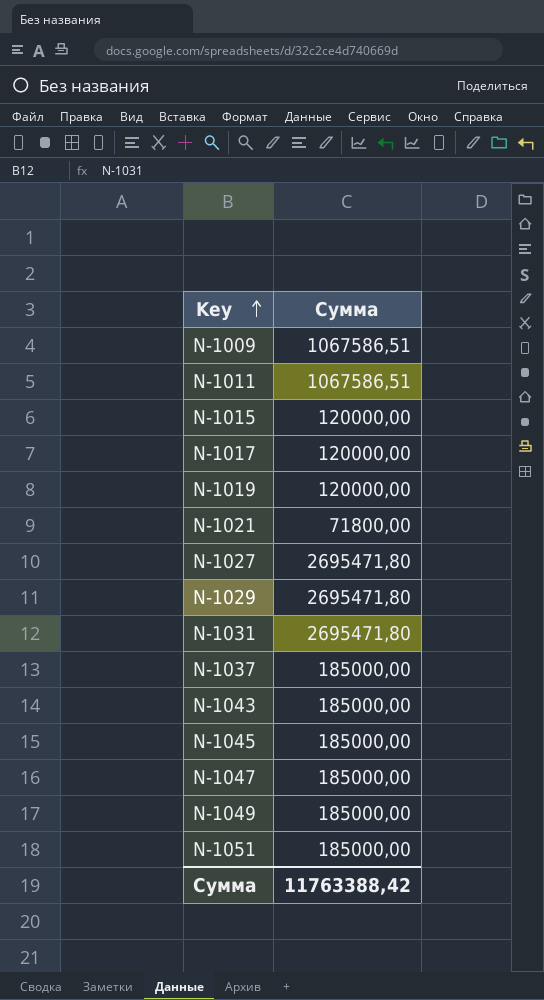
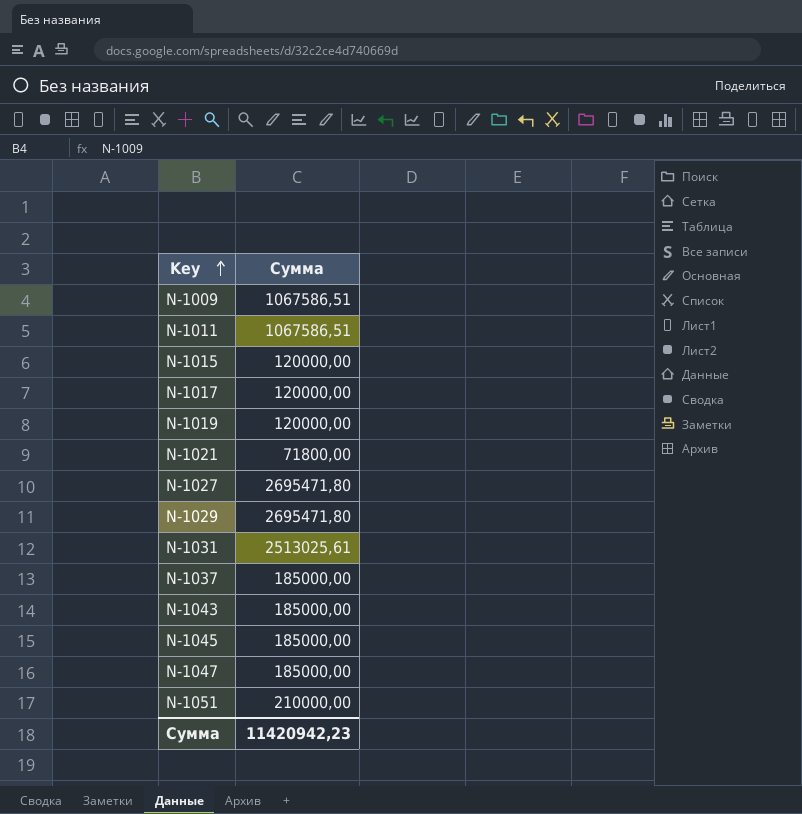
row N-1049: 185000,00 -> none
N-1031 | Сумма: 2695471,80 -> 2513025,61
N-1051 | Сумма: 185000,00 -> 210000,00
Сумма | Сумма: 11763388,42 -> 11420942,23

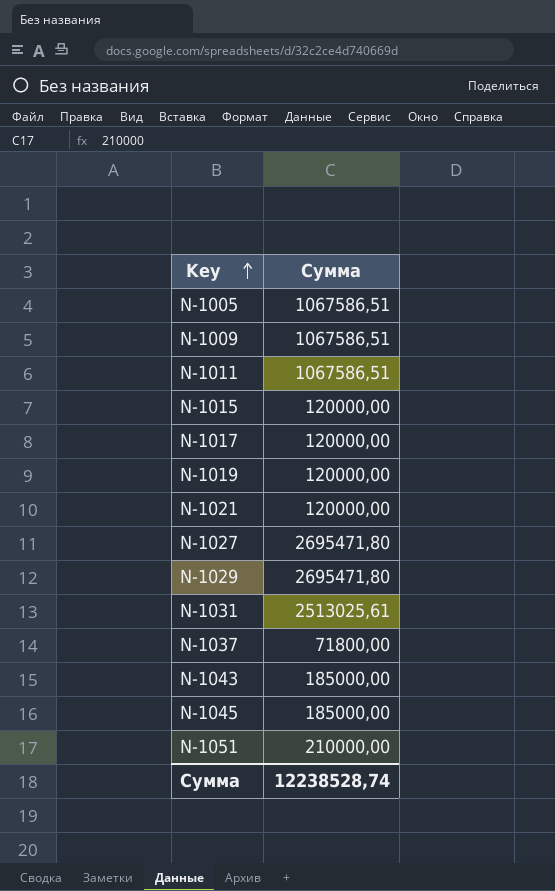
row N-1047: 185000,00 -> none
row N-1005: none -> 1067586,51
N-1021 | Сумма: 71800,00 -> 120000,00
N-1037 | Сумма: 185000,00 -> 71800,00
Сумма | Сумма: 11420942,23 -> 12238528,74

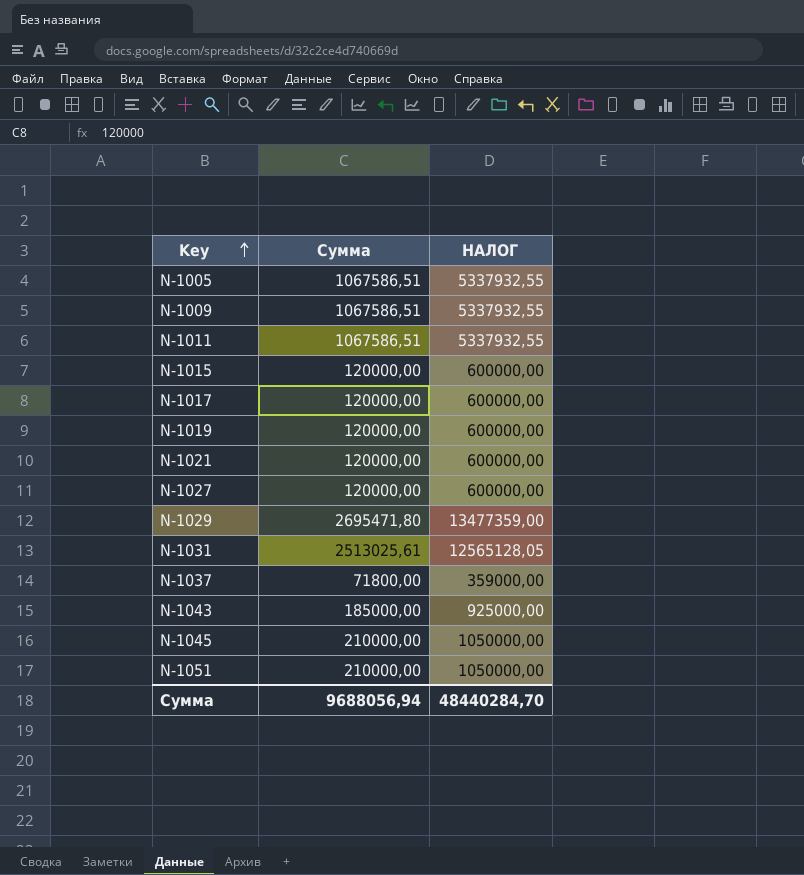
column НАЛОГ | formula: none -> [Сумма] * 5
N-1027 | Сумма: 2695471,80 -> 120000,00
N-1045 | Сумма: 185000,00 -> 210000,00
Сумма | Сумма: 12238528,74 -> 9688056,94

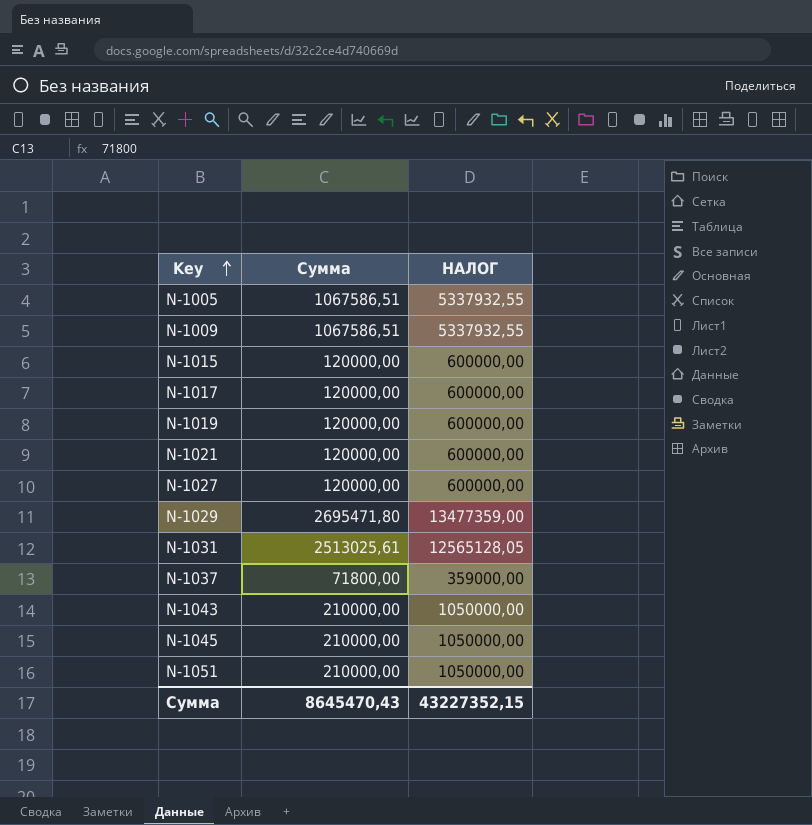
row N-1011: 1067586,51 | 5337932,55 -> none
N-1043 | Сумма: 185000,00 -> 210000,00
N-1043 | НАЛОГ: 925000,00 -> 1050000,00
Сумма | Сумма: 9688056,94 -> 8645470,43
Сумма | НАЛОГ: 48440284,70 -> 43227352,15

